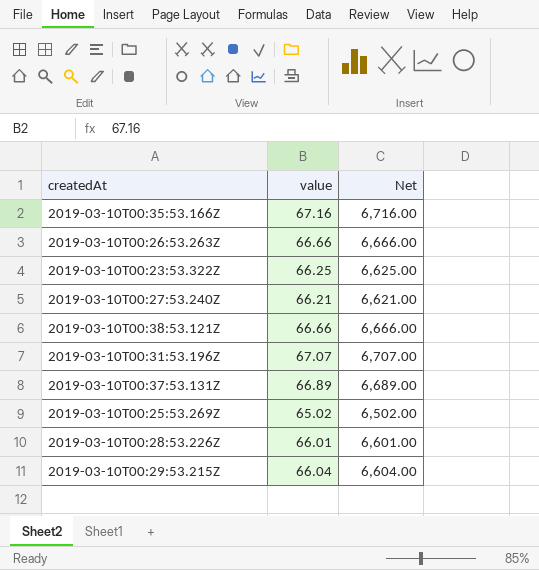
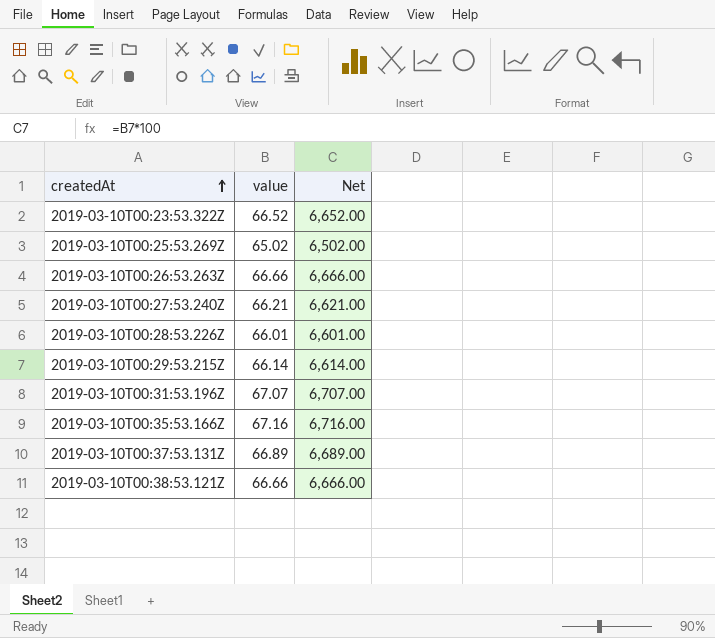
row order: none -> createdAt ascending
2019-03-10T00:23:53.322Z | value: 66.25 -> 66.52
2019-03-10T00:23:53.322Z | Net: 6,625.00 -> 6,652.00
2019-03-10T00:29:53.215Z | value: 66.04 -> 66.14
2019-03-10T00:29:53.215Z | Net: 6,604.00 -> 6,614.00

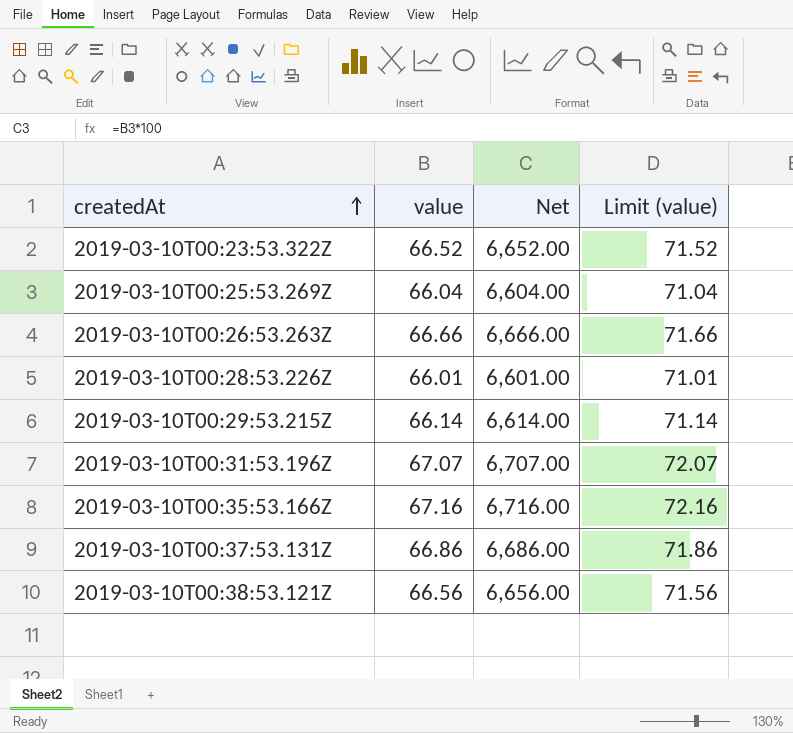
column Limit (value) | formula: none -> [value] + 5
row 2019-03-10T00:27:53.240Z: 66.21 | 6,621.00 -> none
2019-03-10T00:25:53.269Z | value: 65.02 -> 66.04
2019-03-10T00:25:53.269Z | Net: 6,502.00 -> 6,604.00
2019-03-10T00:37:53.131Z | value: 66.89 -> 66.86
2019-03-10T00:37:53.131Z | Net: 6,689.00 -> 6,686.00
2019-03-10T00:38:53.121Z | value: 66.66 -> 66.56
2019-03-10T00:38:53.121Z | Net: 6,666.00 -> 6,656.00

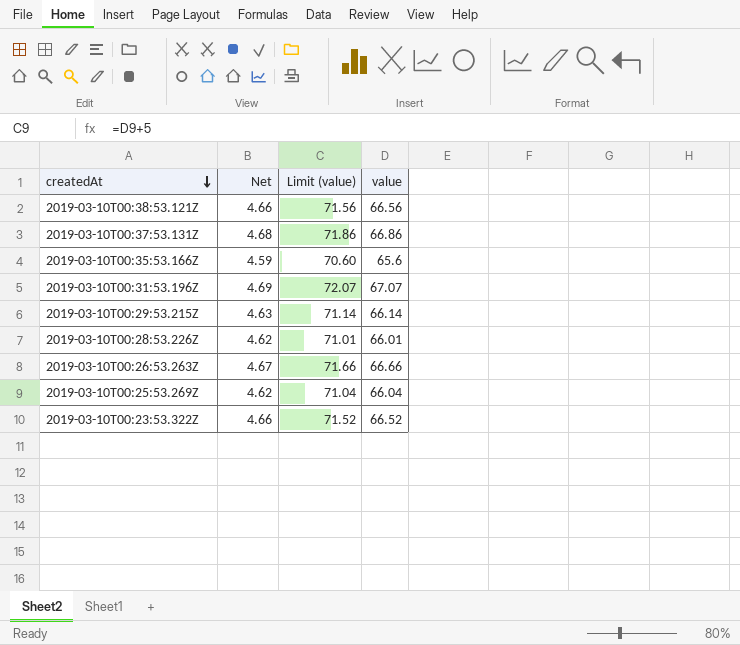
row order: createdAt ascending -> createdAt descending
column Net | formula: [value] * 100 -> [value] * 0.07
column value | position: 2 -> 4
2019-03-10T00:35:53.166Z | Limit (value): 72.16 -> 70.60
2019-03-10T00:35:53.166Z | value: 67.16 -> 65.6

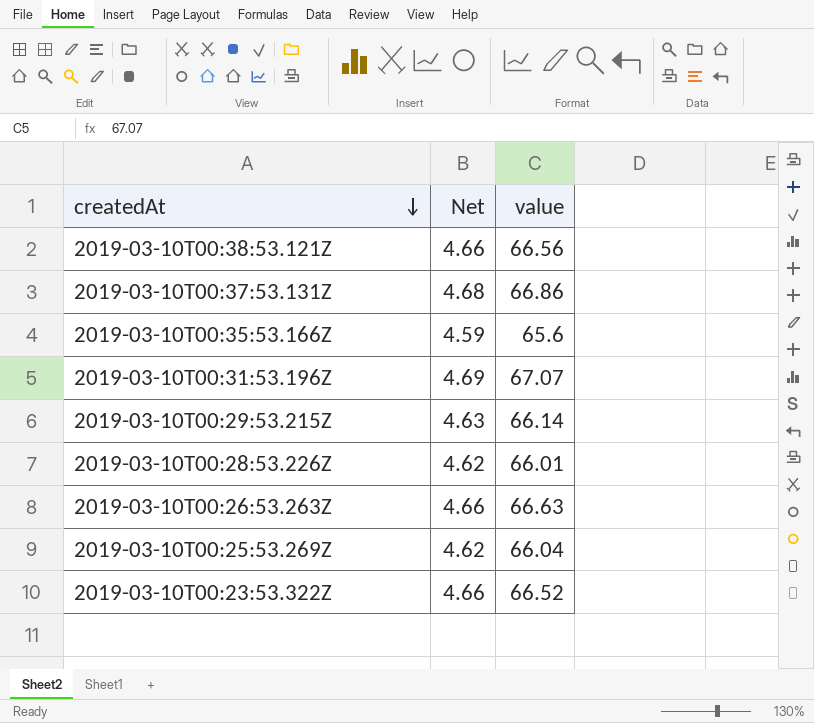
column Limit (value) | formula: [value] + 5 -> none
2019-03-10T00:26:53.263Z | Net: 4.67 -> 4.66
2019-03-10T00:26:53.263Z | value: 66.66 -> 66.63

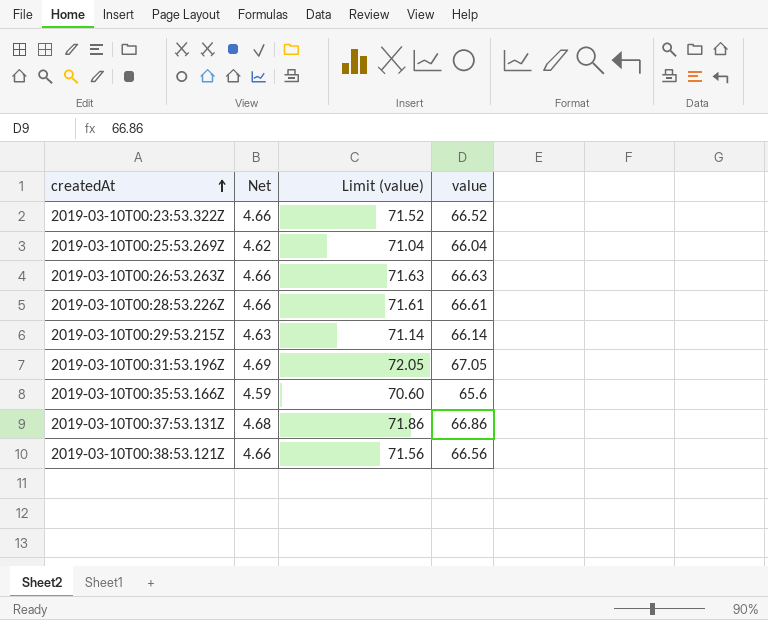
row order: createdAt descending -> createdAt ascending
column Limit (value) | formula: none -> [value] + 5
2019-03-10T00:28:53.226Z | Net: 4.62 -> 4.66
2019-03-10T00:28:53.226Z | value: 66.01 -> 66.61
2019-03-10T00:31:53.196Z | value: 67.07 -> 67.05

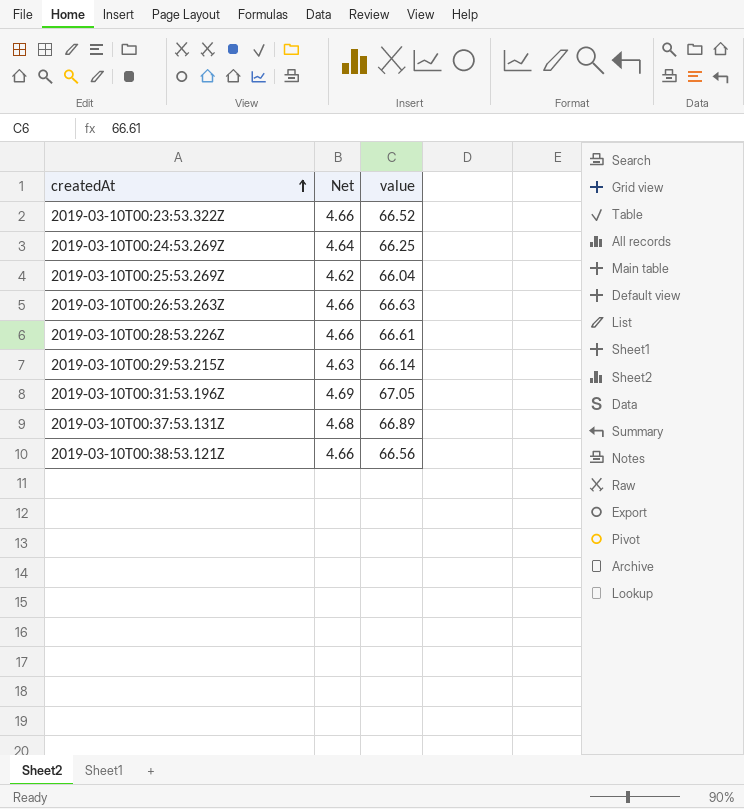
column Limit (value) | formula: [value] + 5 -> none
row 2019-03-10T00:35:53.166Z: 4.59 | 70.60 | 65.6 -> none
row 2019-03-10T00:24:53.269Z: none -> 4.64 | 66.25
2019-03-10T00:37:53.131Z | value: 66.86 -> 66.89

